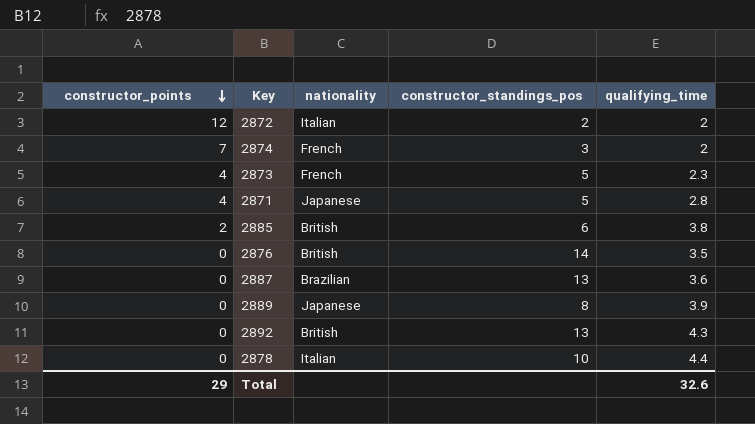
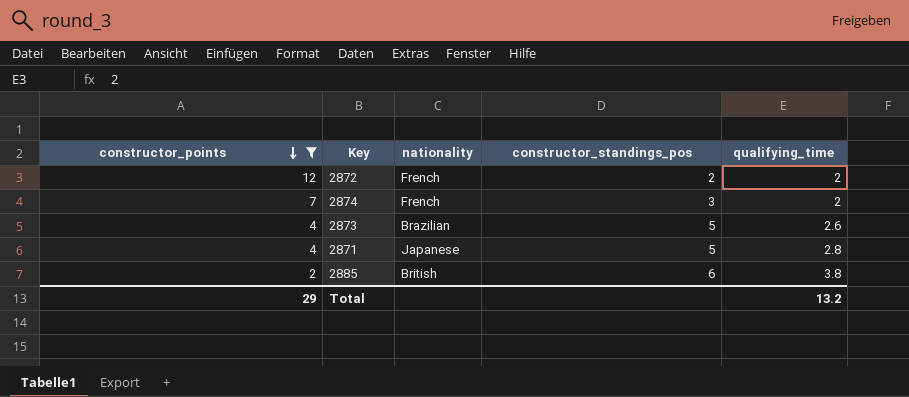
filter: none -> constructor_points != 0
2872 | nationality: Italian -> French
2873 | nationality: French -> Brazilian
2873 | qualifying_time: 2.3 -> 2.6
Total | qualifying_time: 32.6 -> 13.2

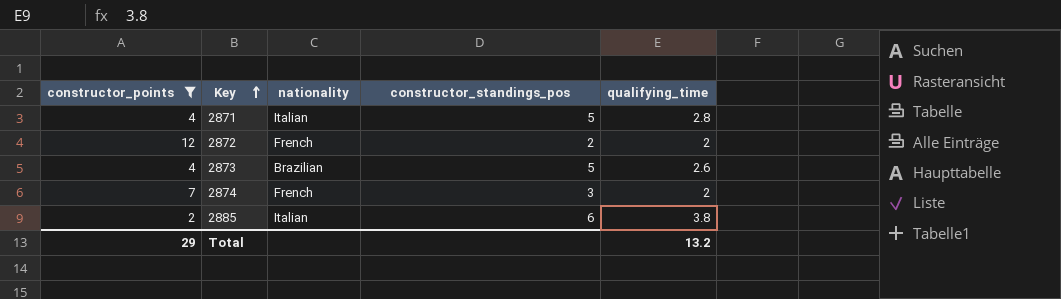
row order: constructor_points descending -> Key ascending
2871 | nationality: Japanese -> Italian
2885 | nationality: British -> Italian

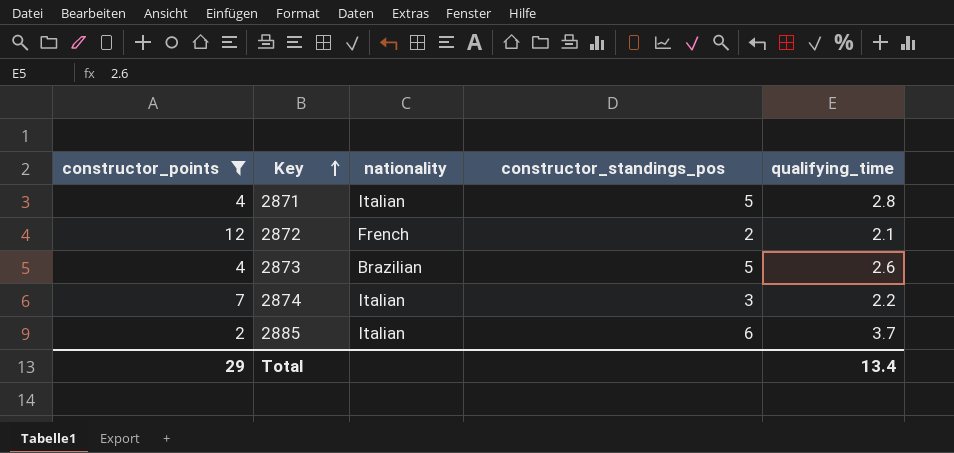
2872 | qualifying_time: 2 -> 2.1
2874 | nationality: French -> Italian
2874 | qualifying_time: 2 -> 2.2
2885 | qualifying_time: 3.8 -> 3.7
Total | qualifying_time: 13.2 -> 13.4

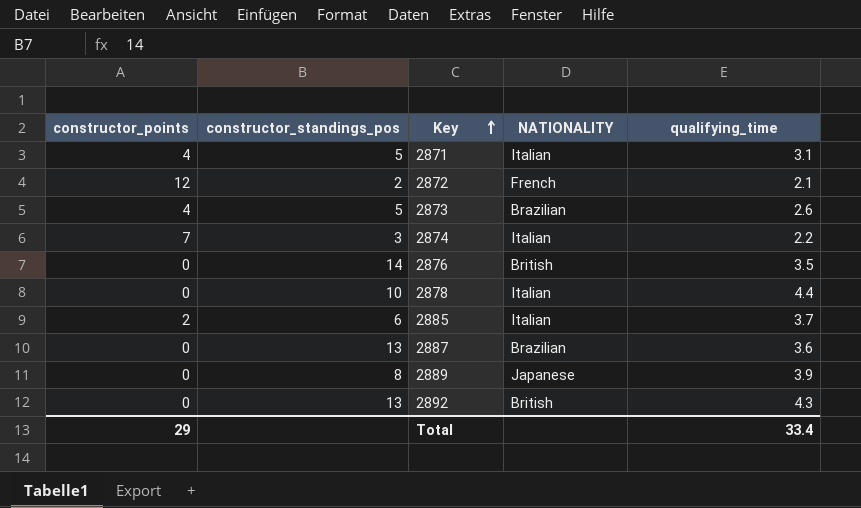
filter: constructor_points != 0 -> none
column constructor_standings_pos | position: 4 -> 2
column name: nationality -> NATIONALITY
2871 | qualifying_time: 2.8 -> 3.1
Total | qualifying_time: 13.4 -> 33.4

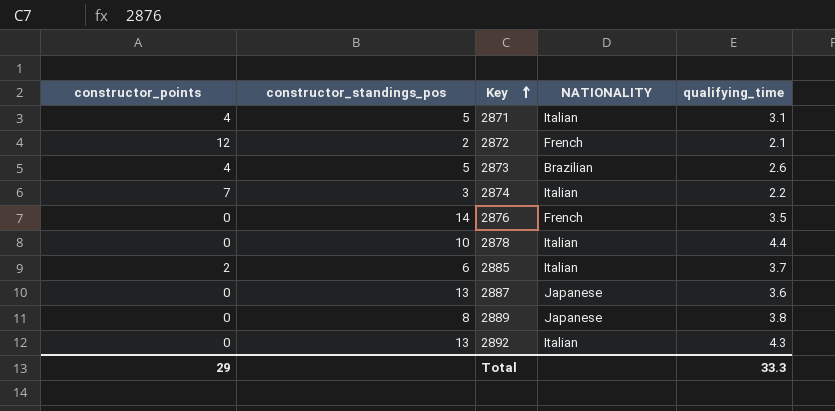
2876 | NATIONALITY: British -> French
2887 | NATIONALITY: Brazilian -> Japanese
2889 | qualifying_time: 3.9 -> 3.8
2892 | NATIONALITY: British -> Italian
Total | qualifying_time: 33.4 -> 33.3

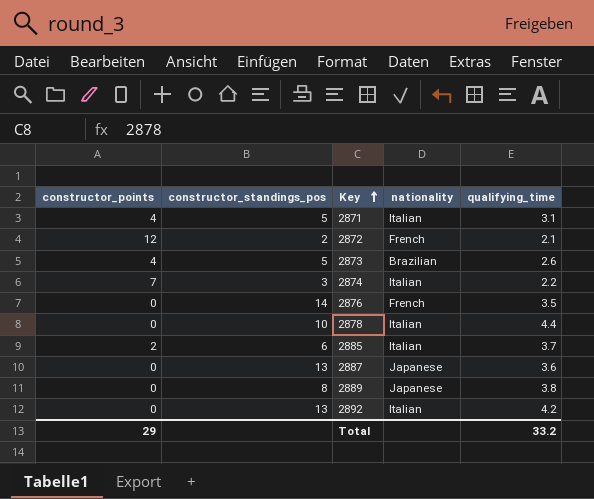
column name: NATIONALITY -> nationality
2892 | qualifying_time: 4.3 -> 4.2
Total | qualifying_time: 33.3 -> 33.2

